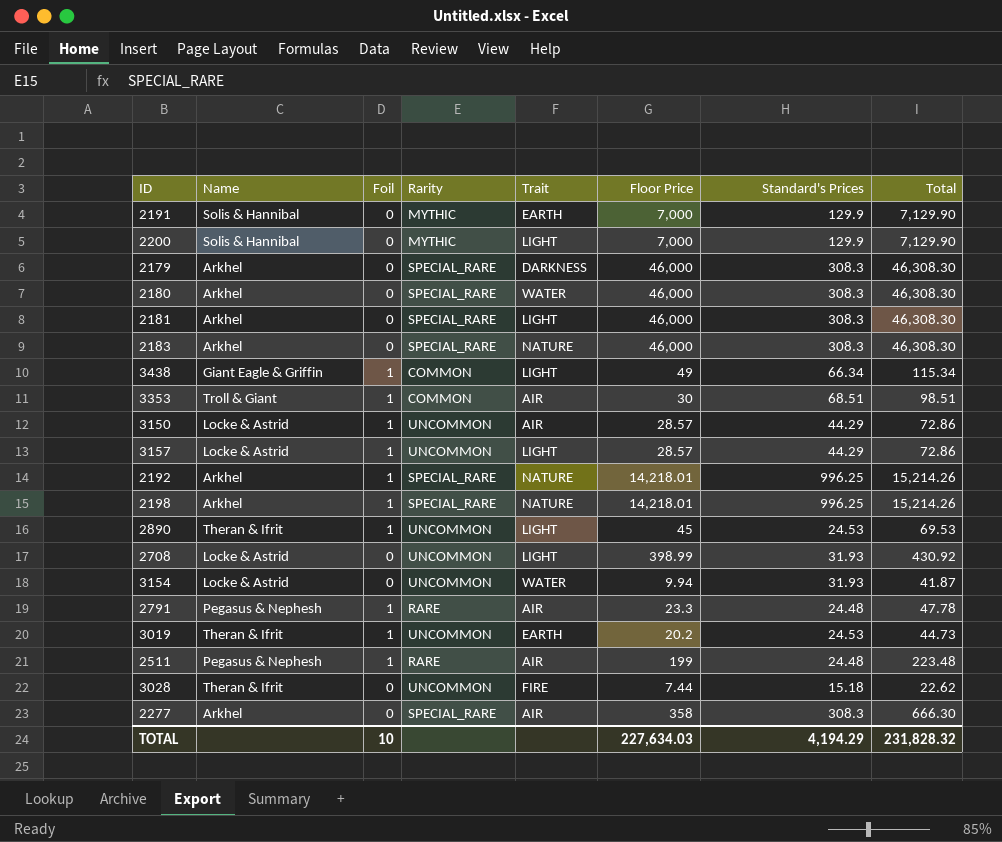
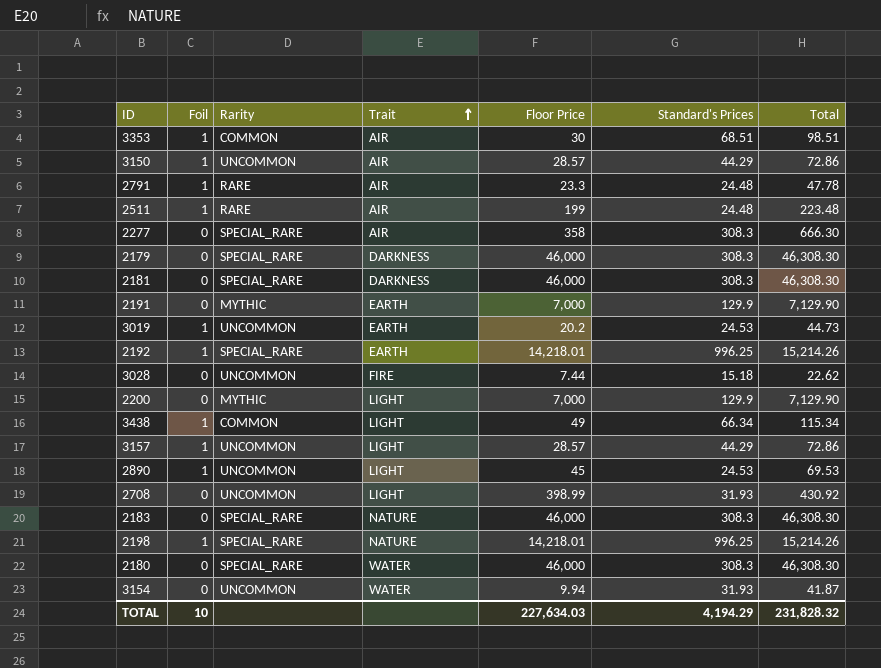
row order: none -> Trait ascending
column Name | position: 2 -> none
2181 | Trait: LIGHT -> DARKNESS
2192 | Trait: NATURE -> EARTH

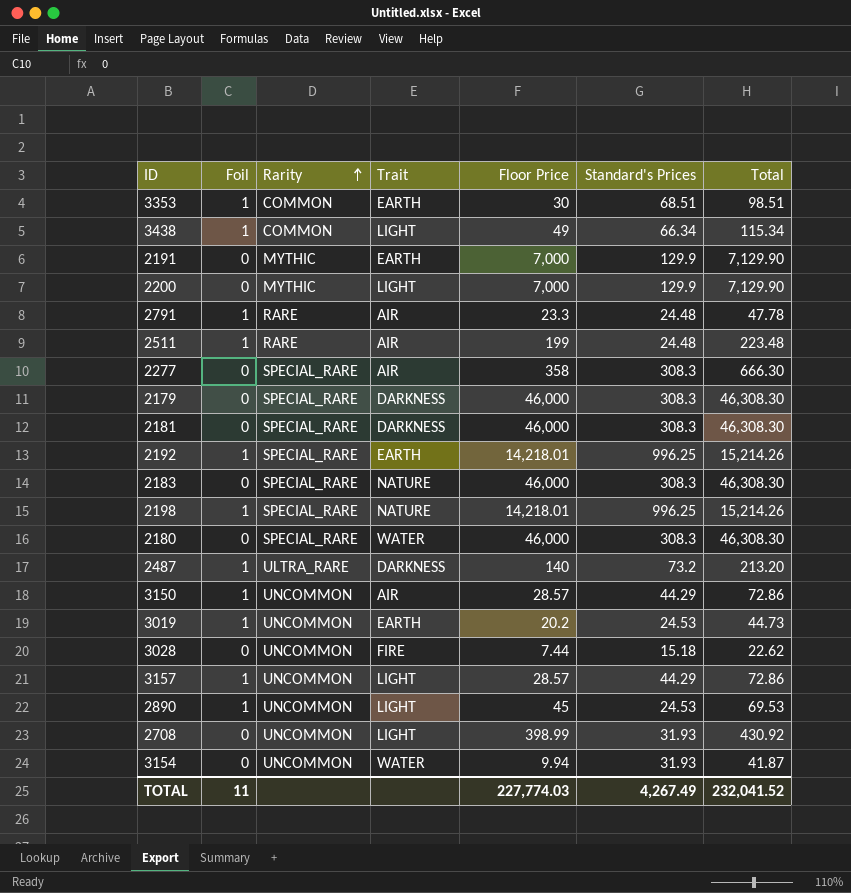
row order: Trait ascending -> Rarity ascending
3353 | Trait: AIR -> EARTH
row 2487: none -> 1 | ULTRA_RARE | DARKNESS | 140 | 73.2 | 213.20
TOTAL | Foil: 10 -> 11
TOTAL | Floor Price: 227,634.03 -> 227,774.03
TOTAL | Standard's Prices: 4,194.29 -> 4,267.49
TOTAL | Total: 231,828.32 -> 232,041.52

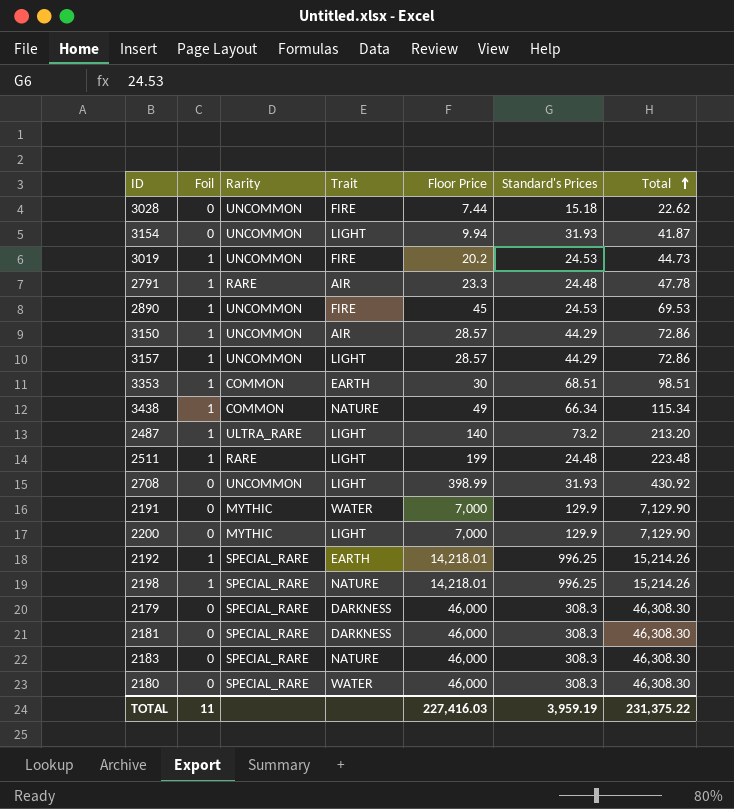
row order: Rarity ascending -> Total ascending
row 2277: 0 | SPECIAL_RARE | AIR | 358 | 308.3 | 666.30 -> none
3154 | Trait: WATER -> LIGHT
3019 | Trait: EARTH -> FIRE
2890 | Trait: LIGHT -> FIRE
3438 | Trait: LIGHT -> NATURE
2487 | Trait: DARKNESS -> LIGHT
2511 | Trait: AIR -> LIGHT
2191 | Trait: EARTH -> WATER
TOTAL | Floor Price: 227,774.03 -> 227,416.03
TOTAL | Standard's Prices: 4,267.49 -> 3,959.19
TOTAL | Total: 232,041.52 -> 231,375.22

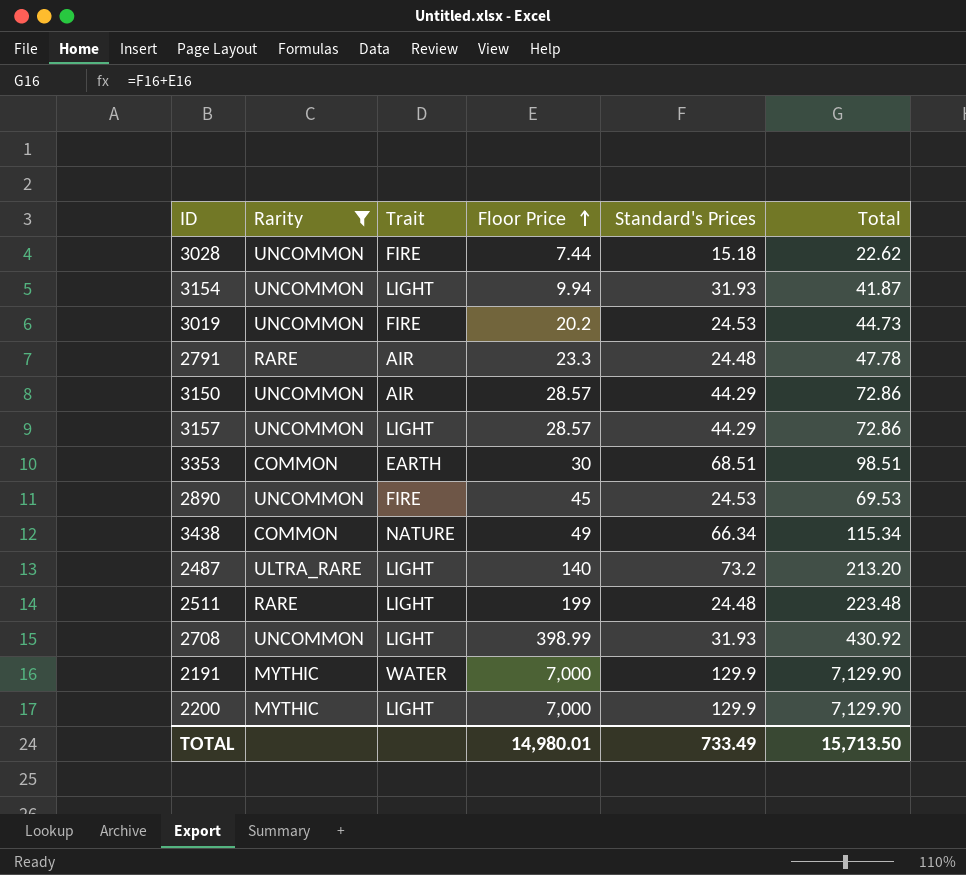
filter: none -> Rarity != SPECIAL_RARE
row order: Total ascending -> Floor Price ascending
column Foil | position: 2 -> none
TOTAL | Floor Price: 227,416.03 -> 14,980.01
TOTAL | Standard's Prices: 3,959.19 -> 733.49
TOTAL | Total: 231,375.22 -> 15,713.50

